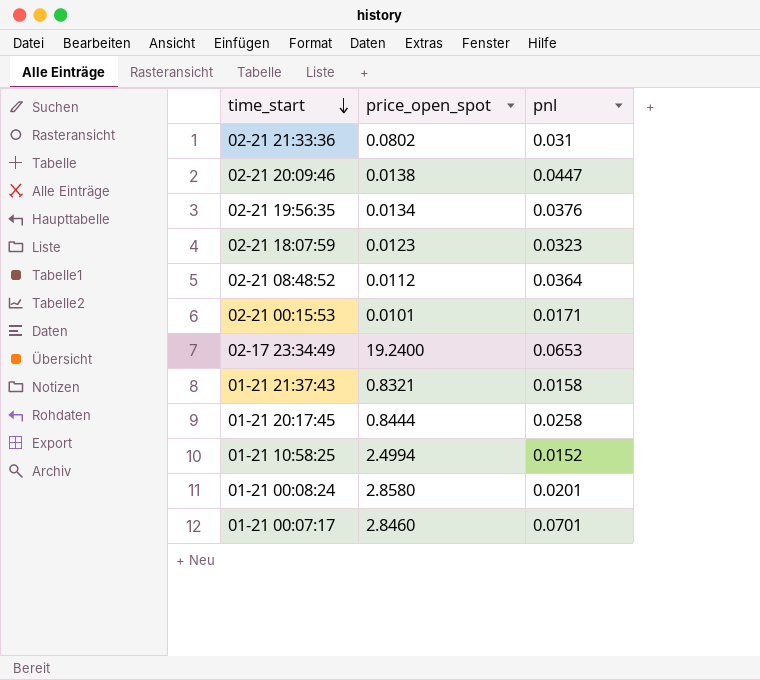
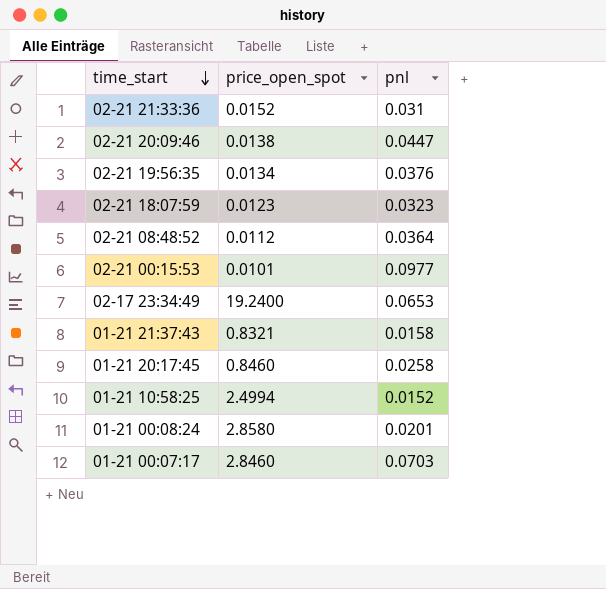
02-21 21:33:36 | price_open_spot: 0.0802 -> 0.0152
02-21 00:15:53 | pnl: 0.0171 -> 0.0977
01-21 20:17:45 | price_open_spot: 0.8444 -> 0.8460
01-21 00:07:17 | pnl: 0.0701 -> 0.0703

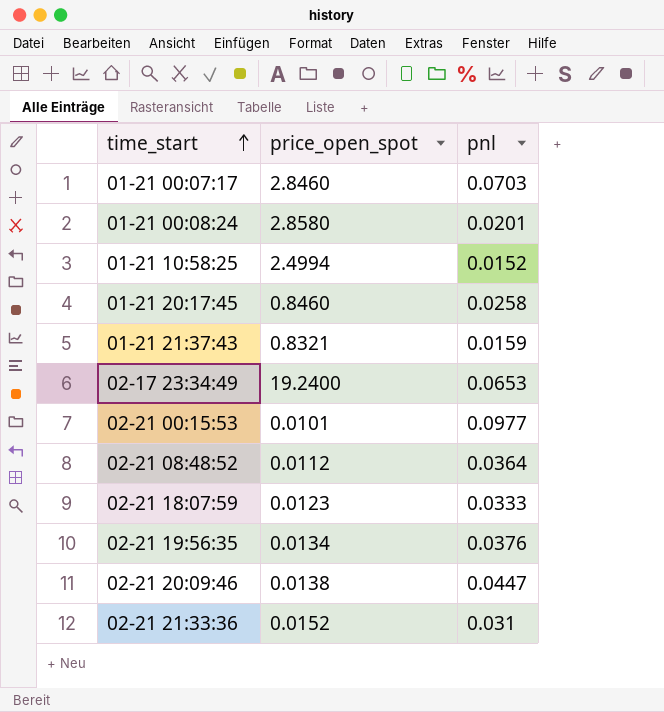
row order: time_start descending -> time_start ascending
01-21 21:37:43 | pnl: 0.0158 -> 0.0159
02-21 18:07:59 | pnl: 0.0323 -> 0.0333

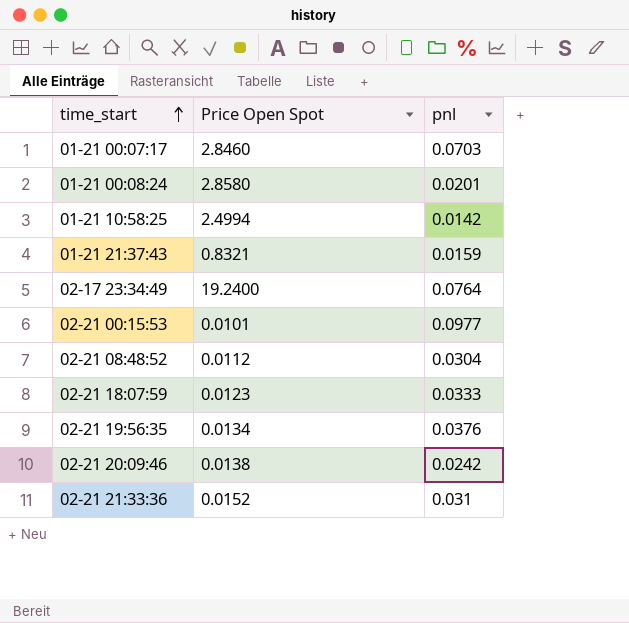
column name: price_open_spot -> Price Open Spot
row 01-21 20:17:45: 0.8460 | 0.0258 -> none
01-21 10:58:25 | pnl: 0.0152 -> 0.0142
02-17 23:34:49 | pnl: 0.0653 -> 0.0764
02-21 08:48:52 | pnl: 0.0364 -> 0.0304
02-21 20:09:46 | pnl: 0.0447 -> 0.0242

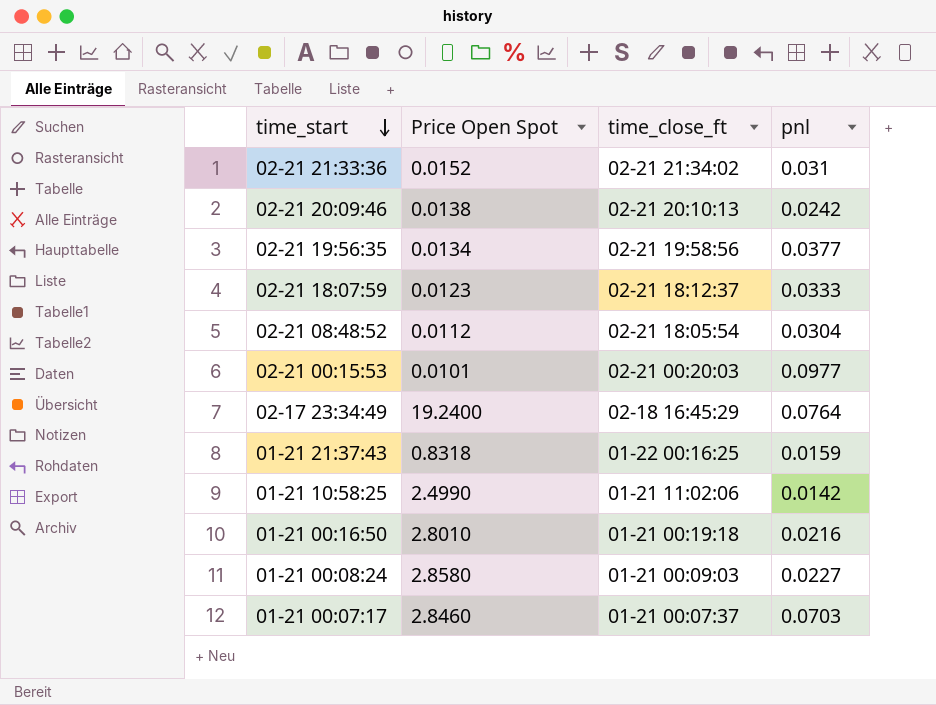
row order: time_start ascending -> time_start descending
column time_close_ft | position: none -> 3
02-21 19:56:35 | pnl: 0.0376 -> 0.0377
01-21 21:37:43 | Price Open Spot: 0.8321 -> 0.8318
01-21 10:58:25 | Price Open Spot: 2.4994 -> 2.4990
row 01-21 00:16:50: none -> 2.8010 | 01-21 00:19:18 | 0.0216
01-21 00:08:24 | pnl: 0.0201 -> 0.0227

